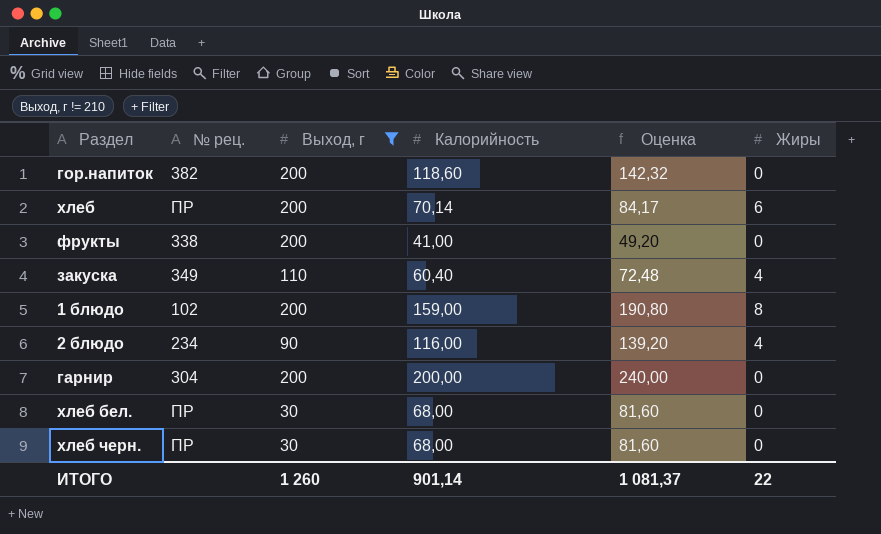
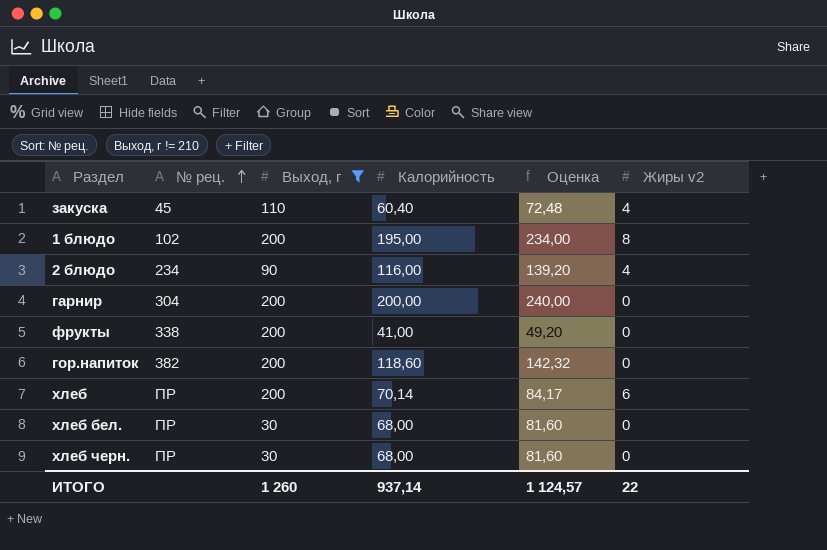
row order: none -> № рец. ascending
column name: Жиры -> Жиры v2
закуска | № рец.: 349 -> 45
1 блюдо | Калорийность: 159,00 -> 195,00
1 блюдо | Оценка: 190,80 -> 234,00
ИТОГО | Калорийность: 901,14 -> 937,14
ИТОГО | Оценка: 1 081,37 -> 1 124,57

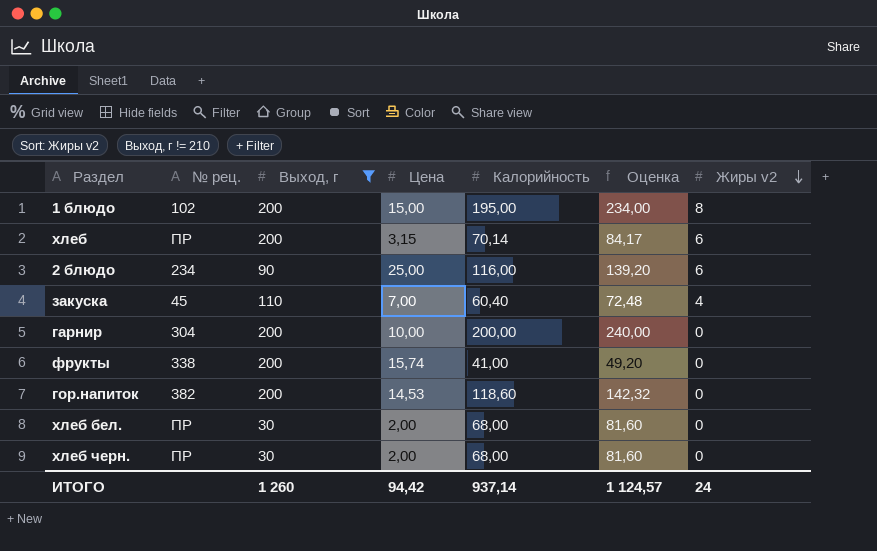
row order: № рец. ascending -> Жиры v2 descending
column Цена | position: none -> 4
2 блюдо | Жиры v2: 4 -> 6
ИТОГО | Жиры v2: 22 -> 24

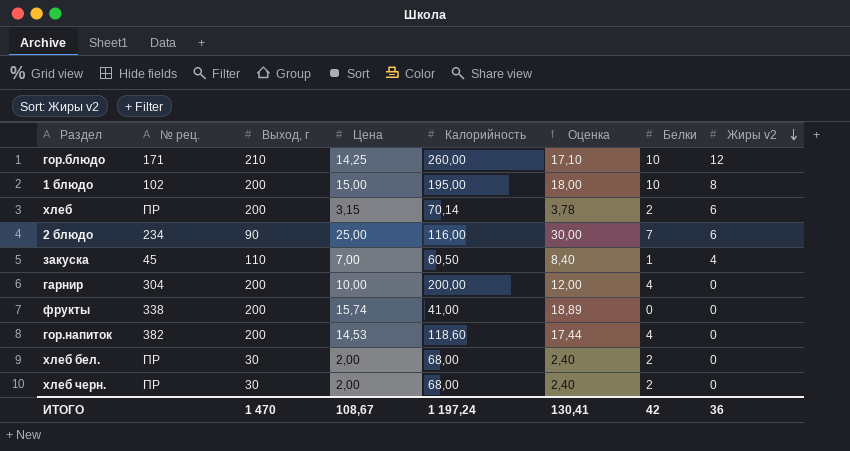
filter: Выход, г != 210 -> none
column Оценка | formula: [Калорийность] * 1,2 -> [Цена] * 1,2
column Белки | position: none -> 7
закуска | Калорийность: 60,40 -> 60,50
ИТОГО | Выход, г: 1 260 -> 1 470
ИТОГО | Цена: 94,42 -> 108,67
ИТОГО | Калорийность: 937,14 -> 1 197,24
ИТОГО | Оценка: 1 124,57 -> 130,41
ИТОГО | Жиры v2: 24 -> 36

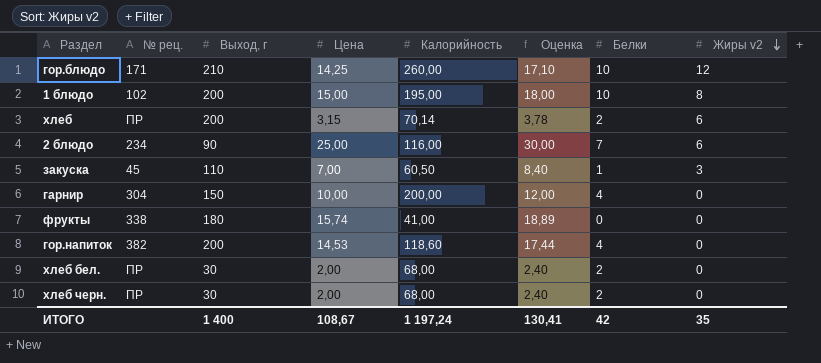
закуска | Жиры v2: 4 -> 3
гарнир | Выход, г: 200 -> 150
фрукты | Выход, г: 200 -> 180
ИТОГО | Выход, г: 1 470 -> 1 400
ИТОГО | Жиры v2: 36 -> 35

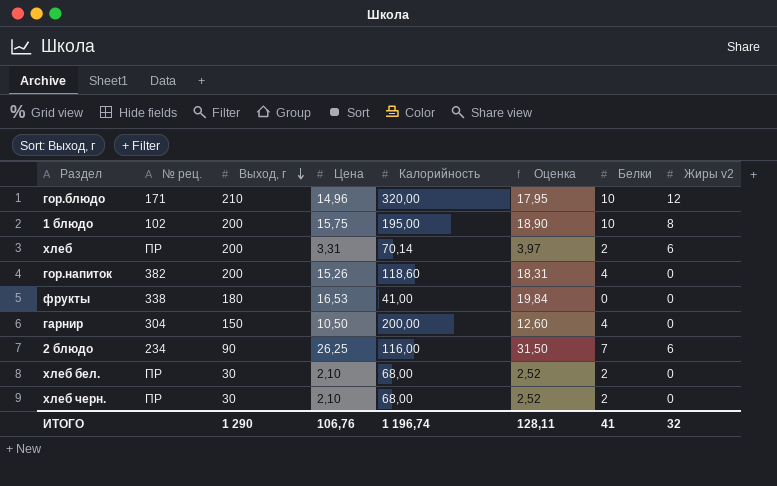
row order: Жиры v2 descending -> Выход, г descending
row закуска: 45 | 110 | 7,00 | 60,50 | 8,40 | 1 | 3 -> none
гор.блюдо | Цена: 14,25 -> 14,96
гор.блюдо | Калорийность: 260,00 -> 320,00
гор.блюдо | Оценка: 17,10 -> 17,95
1 блюдо | Цена: 15,00 -> 15,75
1 блюдо | Оценка: 18,00 -> 18,90
хлеб | Цена: 3,15 -> 3,31
хлеб | Оценка: 3,78 -> 3,97
гор.напиток | Цена: 14,53 -> 15,26
гор.напиток | Оценка: 17,44 -> 18,31
фрукты | Цена: 15,74 -> 16,53
фрукты | Оценка: 18,89 -> 19,84
гарнир | Цена: 10,00 -> 10,50
гарнир | Оценка: 12,00 -> 12,60
2 блюдо | Цена: 25,00 -> 26,25
2 блюдо | Оценка: 30,00 -> 31,50
хлеб бел. | Цена: 2,00 -> 2,10
хлеб бел. | Оценка: 2,40 -> 2,52
хлеб черн. | Цена: 2,00 -> 2,10
хлеб черн. | Оценка: 2,40 -> 2,52
ИТОГО | Выход, г: 1 400 -> 1 290
ИТОГО | Цена: 108,67 -> 106,76
ИТОГО | Калорийность: 1 197,24 -> 1 196,74
ИТОГО | Оценка: 130,41 -> 128,11
ИТОГО | Белки: 42 -> 41
ИТОГО | Жиры v2: 35 -> 32

